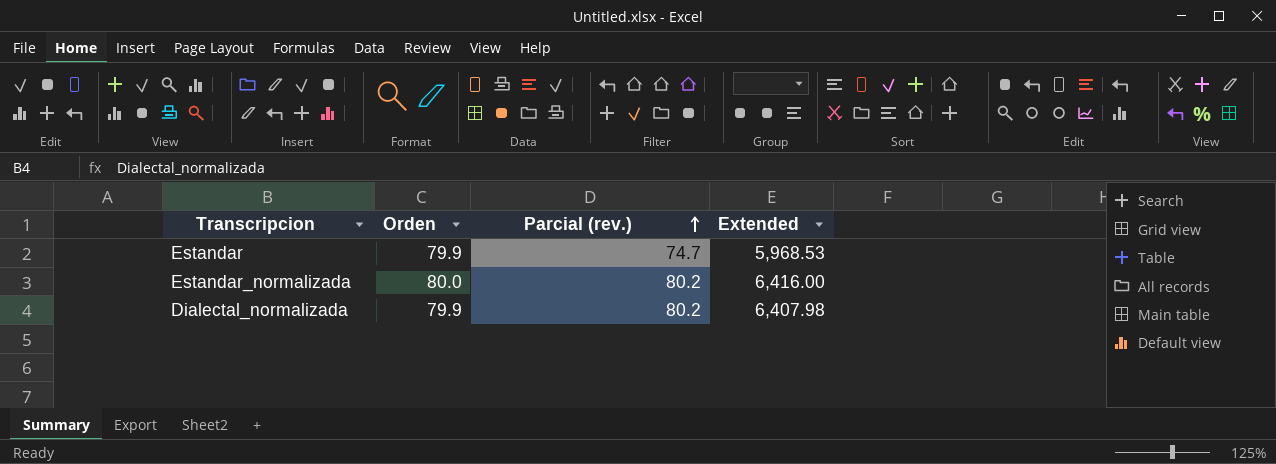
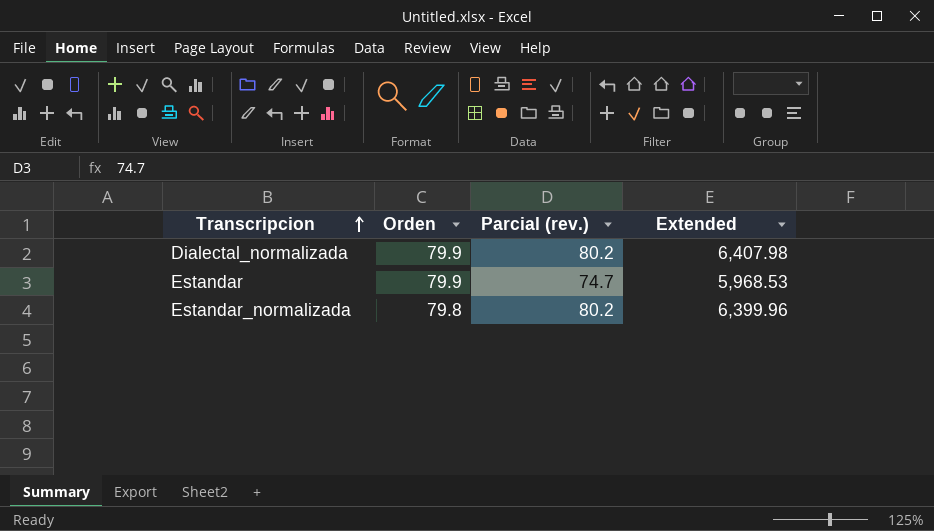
row order: Parcial (rev.) ascending -> Transcripcion ascending
Estandar_normalizada | Orden: 80.0 -> 79.8
Estandar_normalizada | Extended: 6,416.00 -> 6,399.96

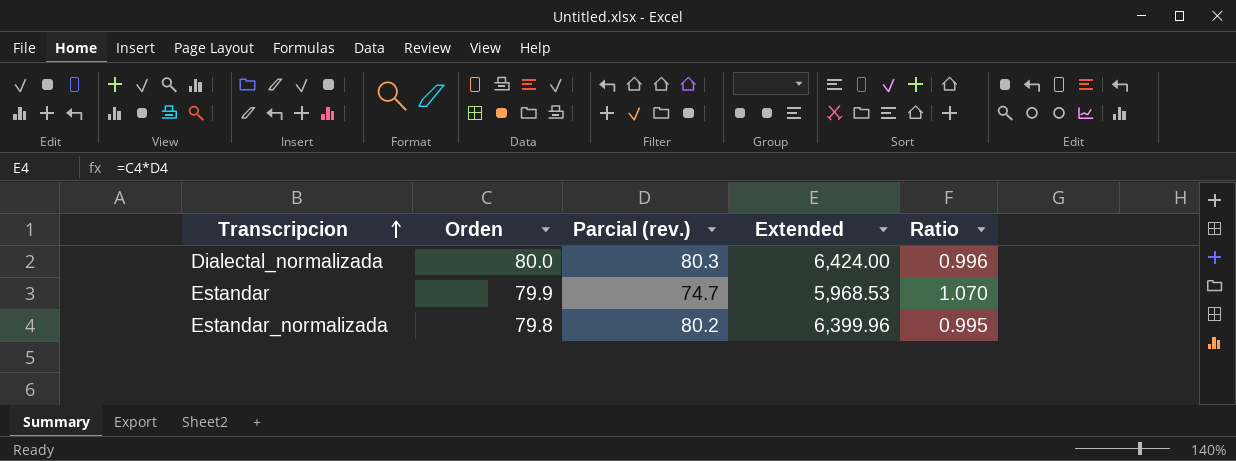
column Ratio | formula: none -> [Orden] / [Parcial (rev.)]
Dialectal_normalizada | Orden: 79.9 -> 80.0
Dialectal_normalizada | Parcial (rev.): 80.2 -> 80.3
Dialectal_normalizada | Extended: 6,407.98 -> 6,424.00

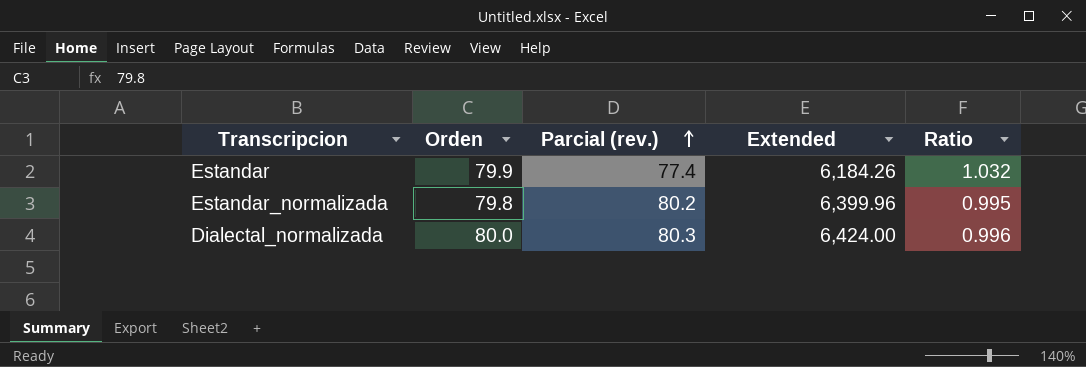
row order: Transcripcion ascending -> Parcial (rev.) ascending
Estandar | Parcial (rev.): 74.7 -> 77.4
Estandar | Extended: 5,968.53 -> 6,184.26
Estandar | Ratio: 1.070 -> 1.032

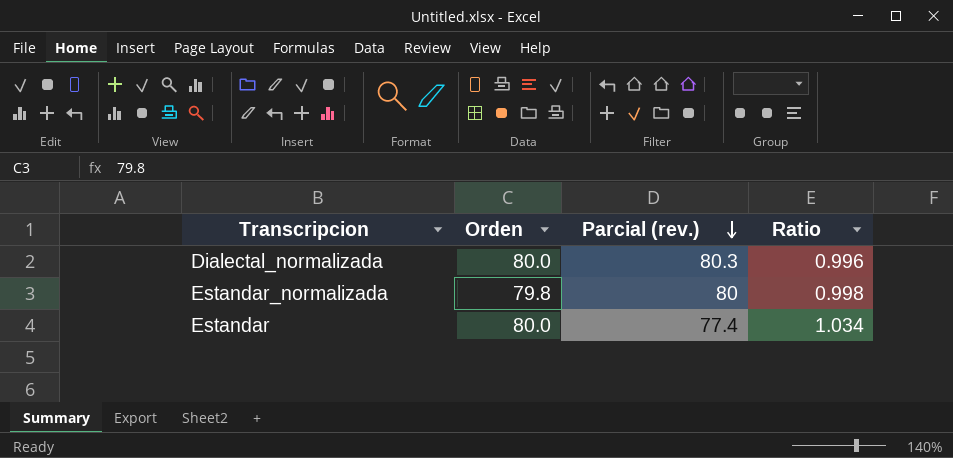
row order: Parcial (rev.) ascending -> Parcial (rev.) descending
column Extended | formula: [Orden] * [Parcial (rev.)] -> none
Estandar_normalizada | Parcial (rev.): 80.2 -> 80
Estandar_normalizada | Ratio: 0.995 -> 0.998
Estandar | Orden: 79.9 -> 80.0
Estandar | Ratio: 1.032 -> 1.034

